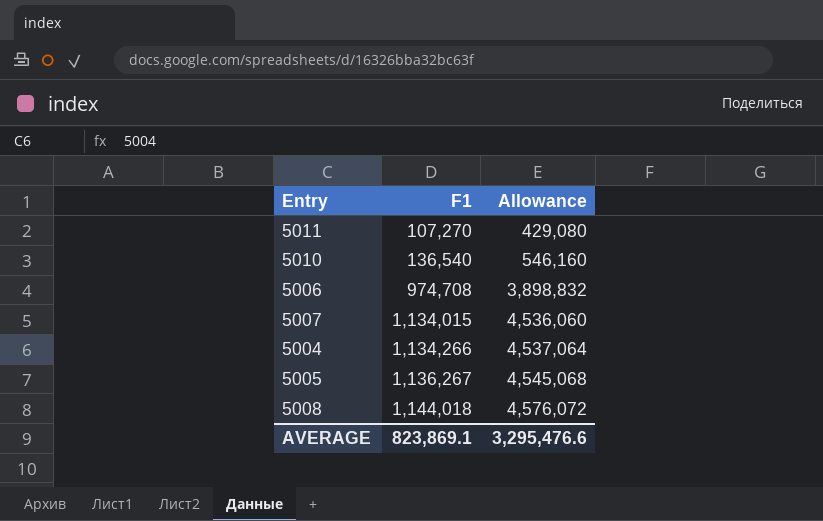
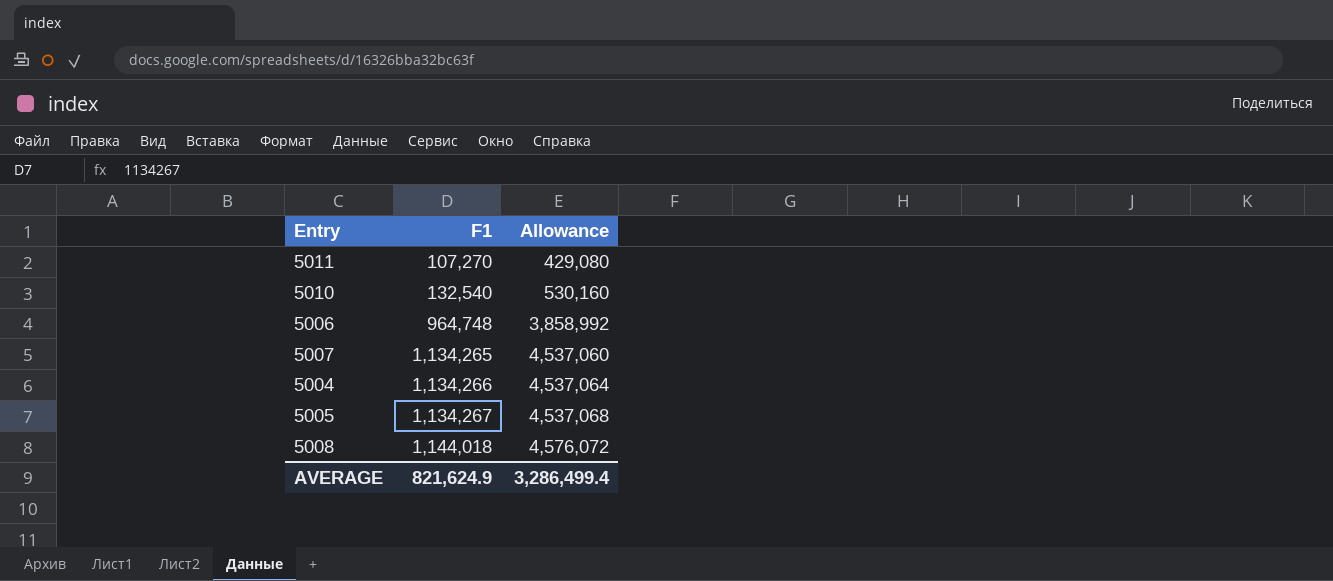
5010 | F1: 136,540 -> 132,540
5010 | Allowance: 546,160 -> 530,160
5006 | F1: 974,708 -> 964,748
5006 | Allowance: 3,898,832 -> 3,858,992
5007 | F1: 1,134,015 -> 1,134,265
5007 | Allowance: 4,536,060 -> 4,537,060
5005 | F1: 1,136,267 -> 1,134,267
5005 | Allowance: 4,545,068 -> 4,537,068
AVERAGE | F1: 823,869.1 -> 821,624.9
AVERAGE | Allowance: 3,295,476.6 -> 3,286,499.4

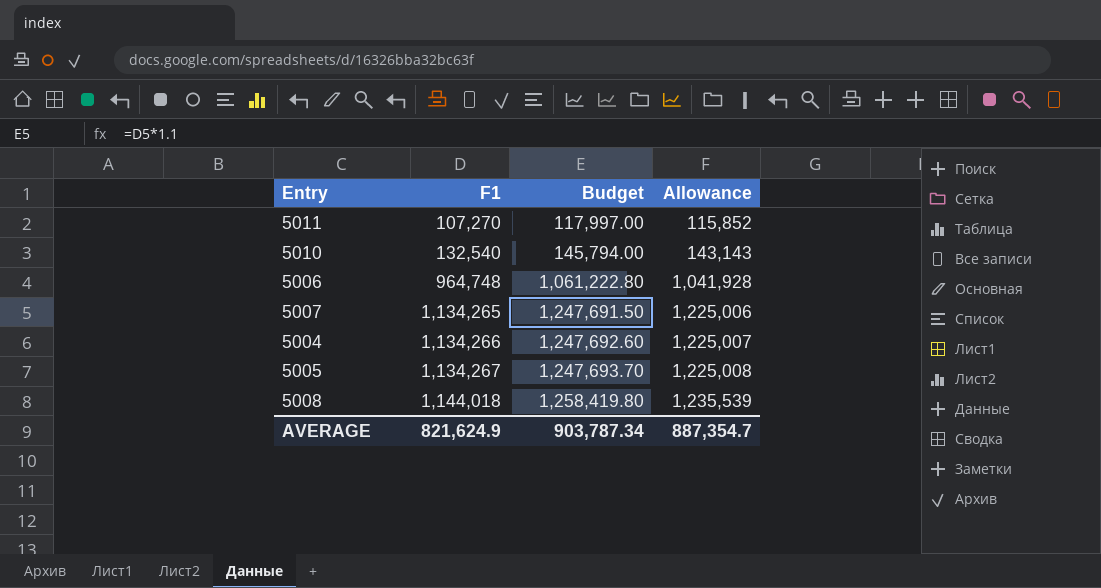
column Budget | formula: none -> [F1] * 1.1
column Allowance | formula: [F1] * 4 -> [F1] * 1.08
AVERAGE | Allowance: 3,286,499.4 -> 887,354.7

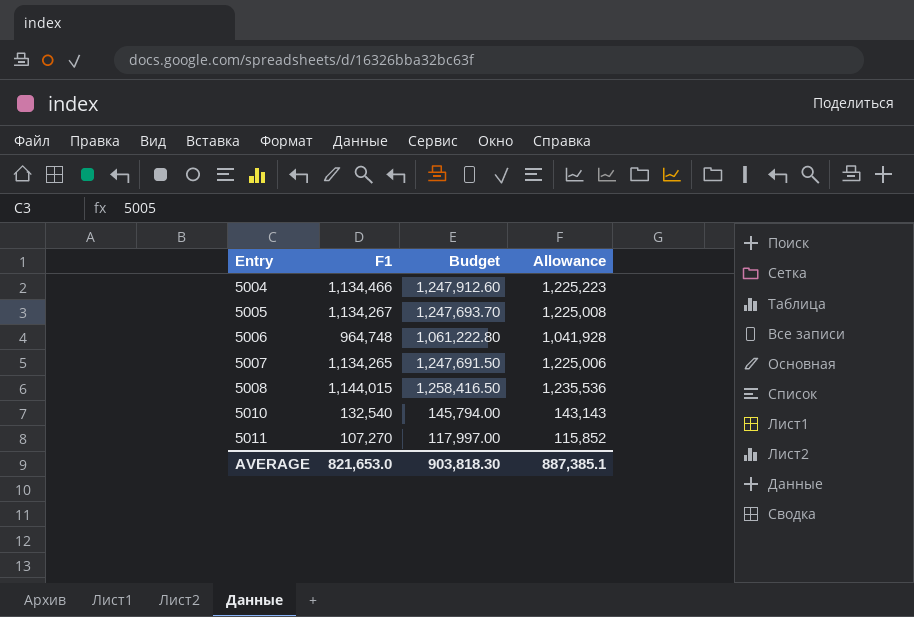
row order: F1 ascending -> Entry ascending
5004 | F1: 1,134,266 -> 1,134,466
5004 | Budget: 1,247,692.60 -> 1,247,912.60
5004 | Allowance: 1,225,007 -> 1,225,223
5008 | F1: 1,144,018 -> 1,144,015
5008 | Budget: 1,258,419.80 -> 1,258,416.50
5008 | Allowance: 1,235,539 -> 1,235,536
AVERAGE | F1: 821,624.9 -> 821,653.0
AVERAGE | Budget: 903,787.34 -> 903,818.30
AVERAGE | Allowance: 887,354.7 -> 887,385.1

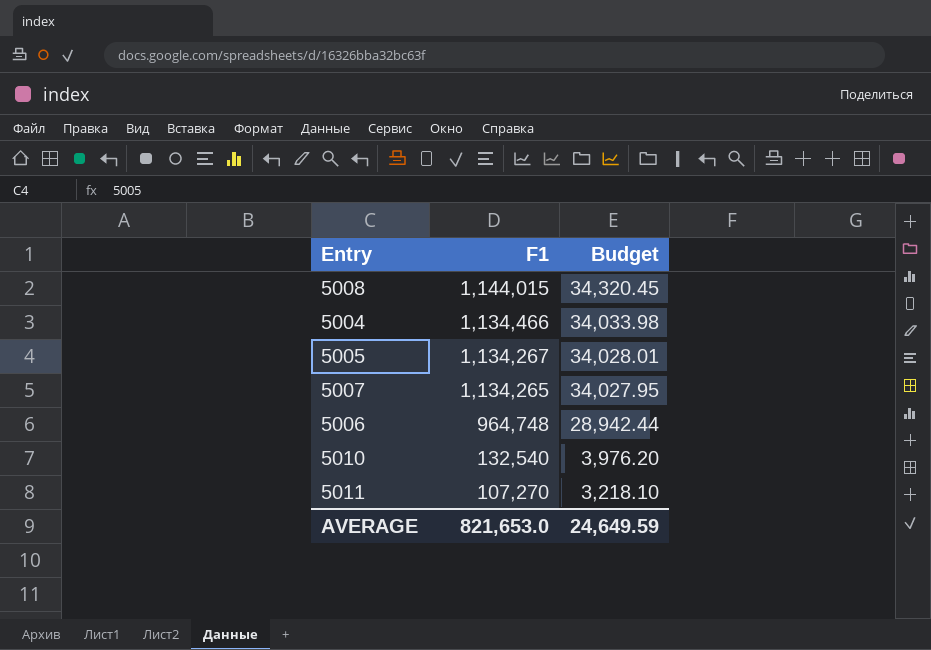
row order: Entry ascending -> F1 descending
column Allowance | formula: [F1] * 1.08 -> none
column Budget | formula: [F1] * 1.1 -> [F1] * 0.03
AVERAGE | Budget: 903,818.30 -> 24,649.59

